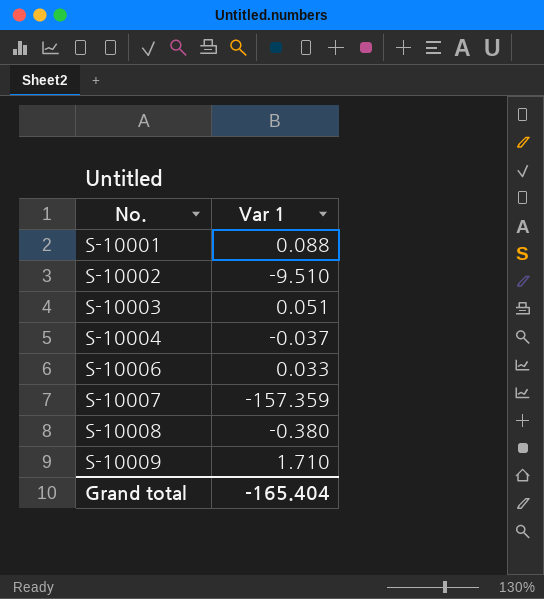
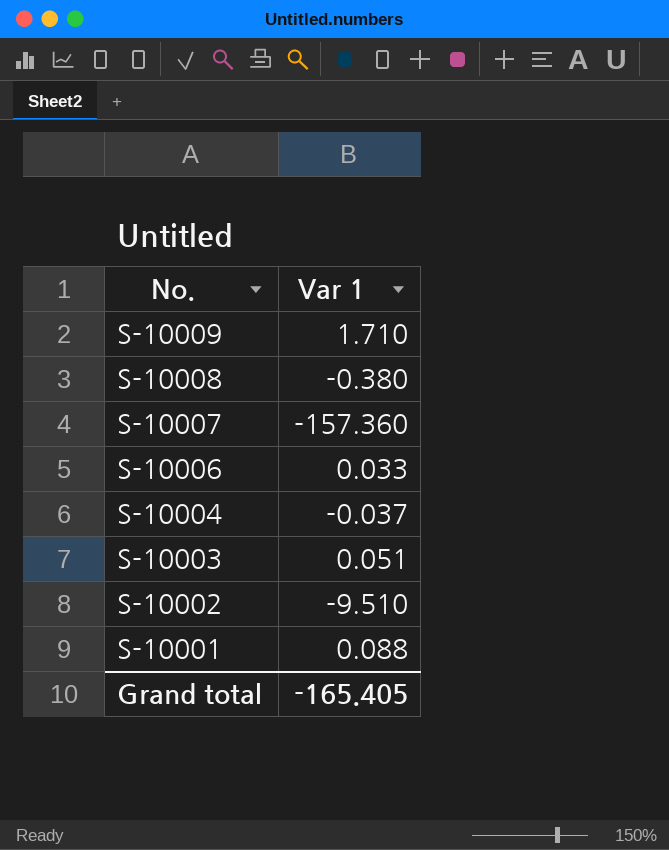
row order: No. ascending -> No. descending
S-10007 | Var 1: -157.359 -> -157.360
Grand total | Var 1: -165.404 -> -165.405

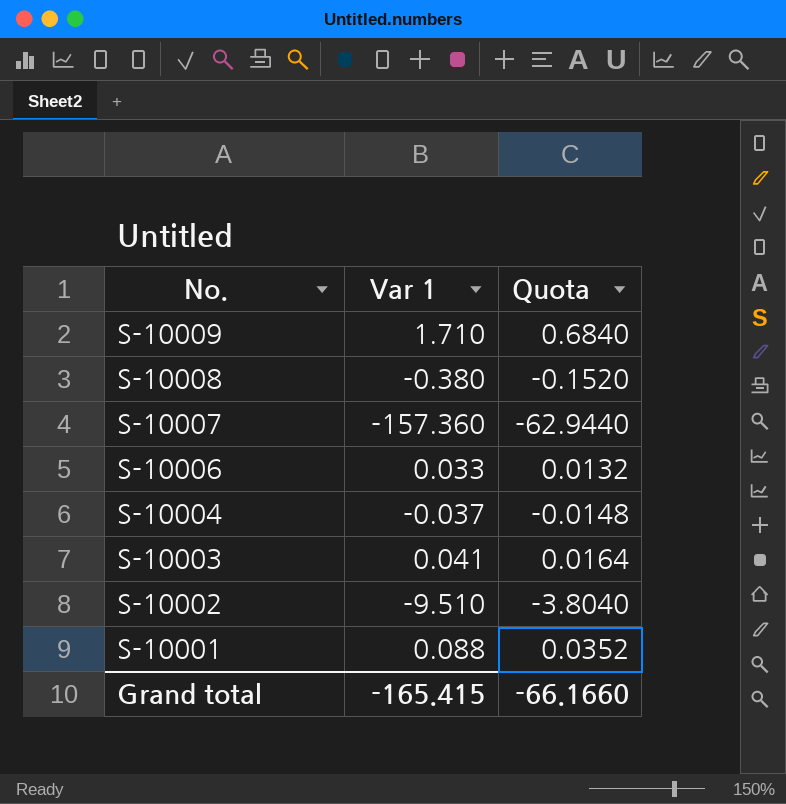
column Quota | formula: none -> [Var 1] * 0.4
S-10003 | Var 1: 0.051 -> 0.041
Grand total | Var 1: -165.405 -> -165.415

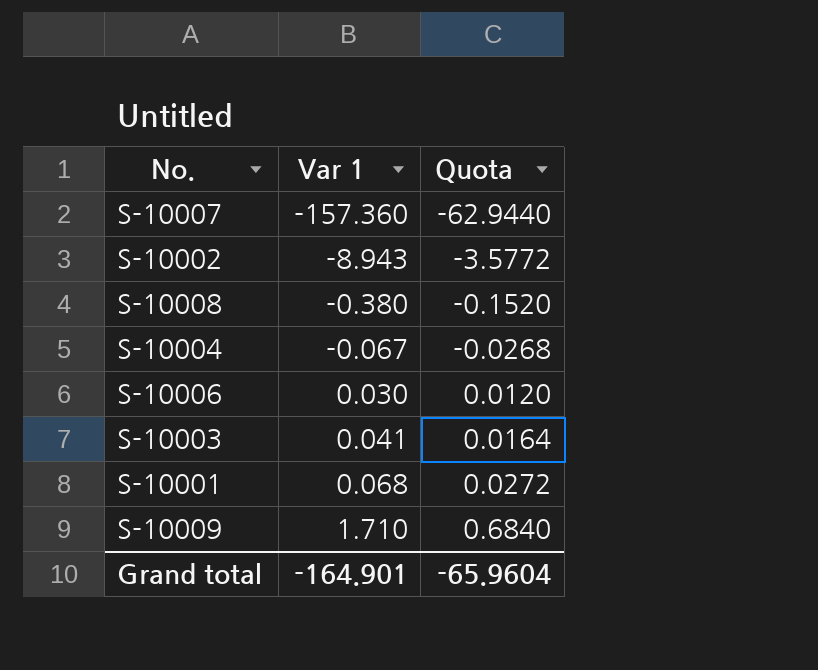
row order: No. descending -> Var 1 ascending
S-10002 | Var 1: -9.510 -> -8.943
S-10002 | Quota: -3.8040 -> -3.5772
S-10004 | Var 1: -0.037 -> -0.067
S-10004 | Quota: -0.0148 -> -0.0268
S-10006 | Var 1: 0.033 -> 0.030
S-10006 | Quota: 0.0132 -> 0.0120
S-10001 | Var 1: 0.088 -> 0.068
S-10001 | Quota: 0.0352 -> 0.0272
Grand total | Var 1: -165.415 -> -164.901
Grand total | Quota: -66.1660 -> -65.9604

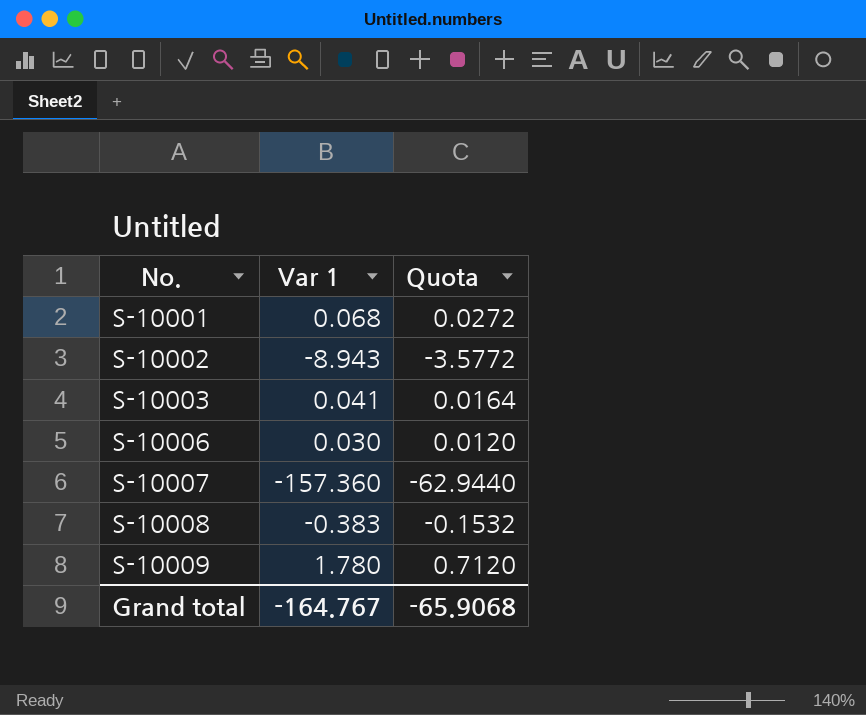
row order: Var 1 ascending -> No. ascending
row S-10004: -0.067 | -0.0268 -> none
S-10008 | Var 1: -0.380 -> -0.383
S-10008 | Quota: -0.1520 -> -0.1532
S-10009 | Var 1: 1.710 -> 1.780
S-10009 | Quota: 0.6840 -> 0.7120
Grand total | Var 1: -164.901 -> -164.767
Grand total | Quota: -65.9604 -> -65.9068

